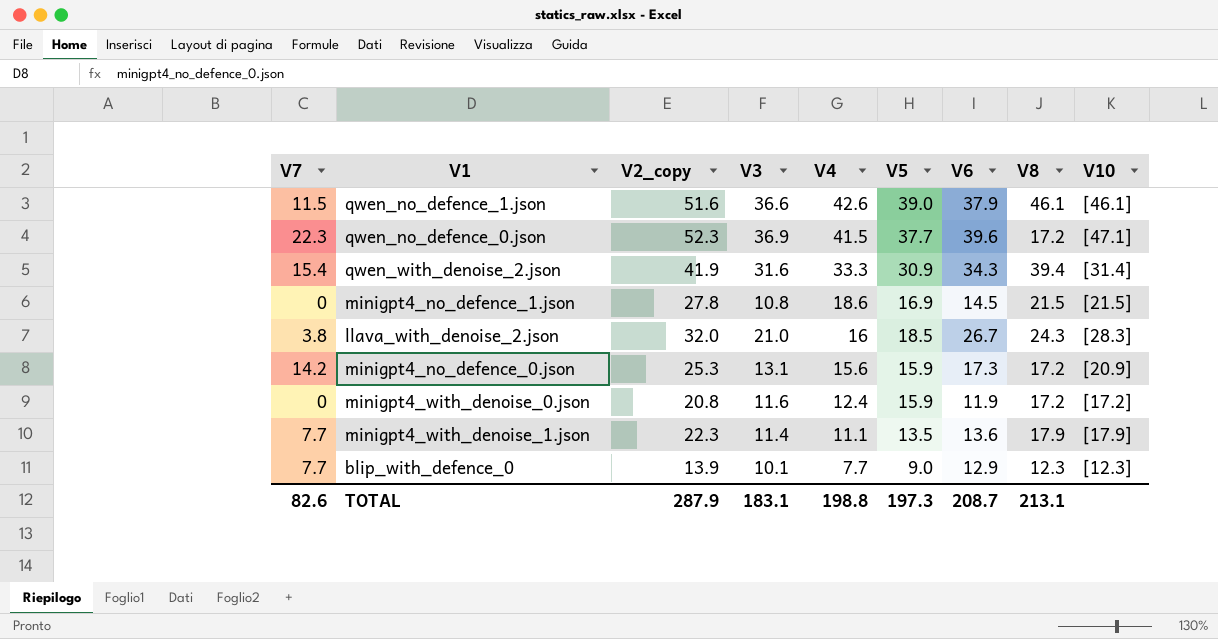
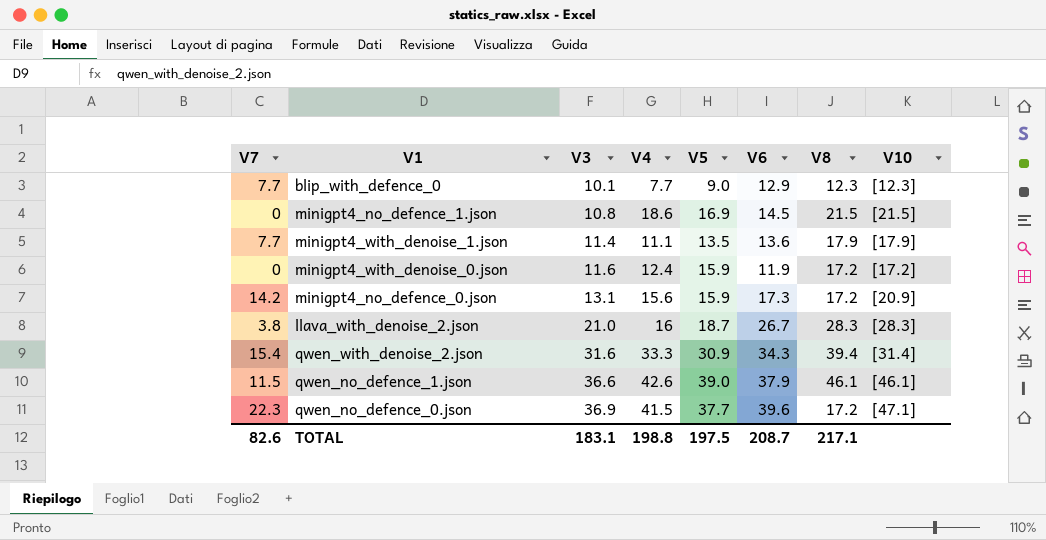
row order: V4 descending -> V3 ascending
column V2_copy | position: 3 -> none
llava_with_denoise_2.json | V5: 18.5 -> 18.7
llava_with_denoise_2.json | V8: 24.3 -> 28.3
TOTAL | V5: 197.3 -> 197.5
TOTAL | V8: 213.1 -> 217.1

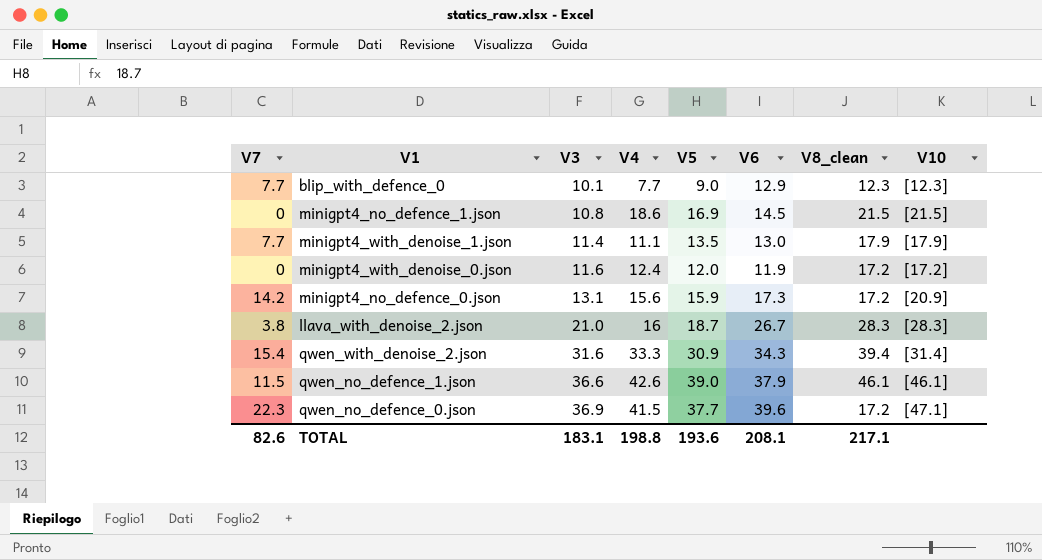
column name: V8 -> V8_clean
minigpt4_with_denoise_1.json | V6: 13.6 -> 13.0
minigpt4_with_denoise_0.json | V5: 15.9 -> 12.0
TOTAL | V5: 197.5 -> 193.6
TOTAL | V6: 208.7 -> 208.1

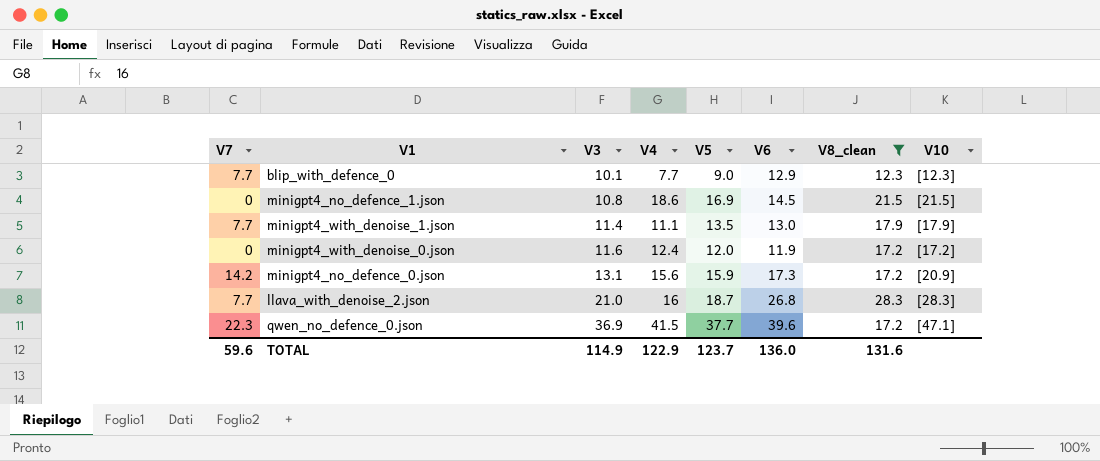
filter: none -> V8_clean <= 28.3
llava_with_denoise_2.json | V7: 3.8 -> 7.7
llava_with_denoise_2.json | V6: 26.7 -> 26.8
TOTAL | V7: 82.6 -> 59.6
TOTAL | V3: 183.1 -> 114.9
TOTAL | V4: 198.8 -> 122.9
TOTAL | V5: 193.6 -> 123.7
TOTAL | V6: 208.1 -> 136.0
TOTAL | V8_clean: 217.1 -> 131.6

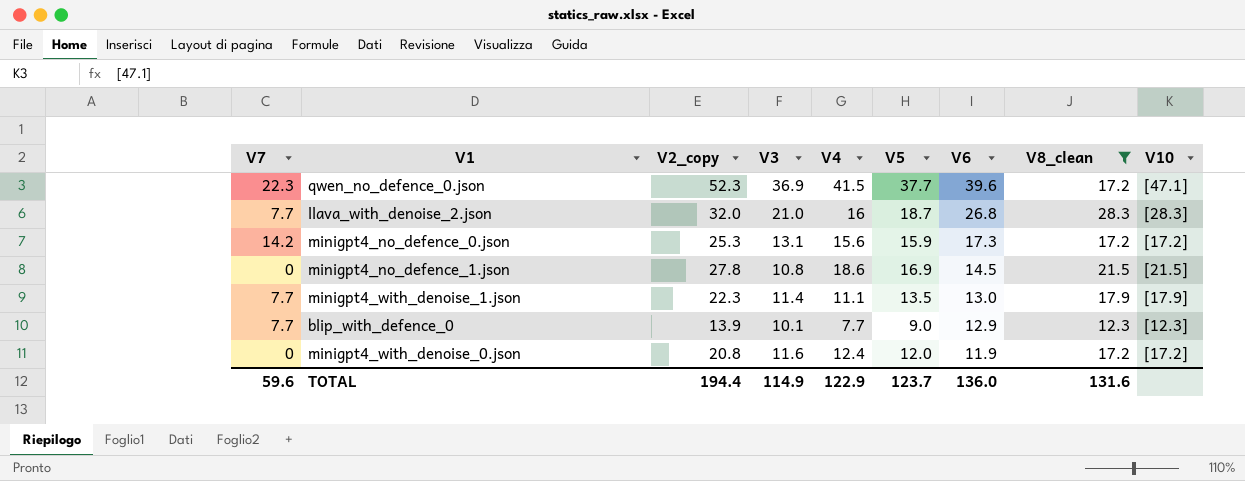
row order: V3 ascending -> V6 descending
column V2_copy | position: none -> 3
minigpt4_no_defence_0.json | V10: [20.9] -> [17.2]

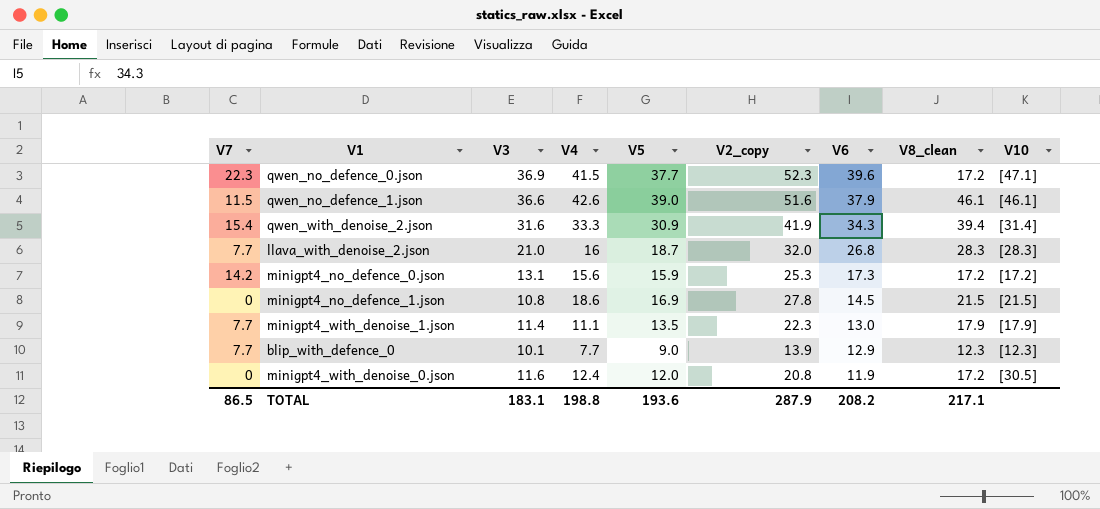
filter: V8_clean <= 28.3 -> none
column V2_copy | position: 3 -> 6
minigpt4_with_denoise_0.json | V10: [17.2] -> [30.5]
TOTAL | V7: 59.6 -> 86.5
TOTAL | V3: 114.9 -> 183.1
TOTAL | V4: 122.9 -> 198.8
TOTAL | V5: 123.7 -> 193.6
TOTAL | V2_copy: 194.4 -> 287.9
TOTAL | V6: 136.0 -> 208.2
TOTAL | V8_clean: 131.6 -> 217.1

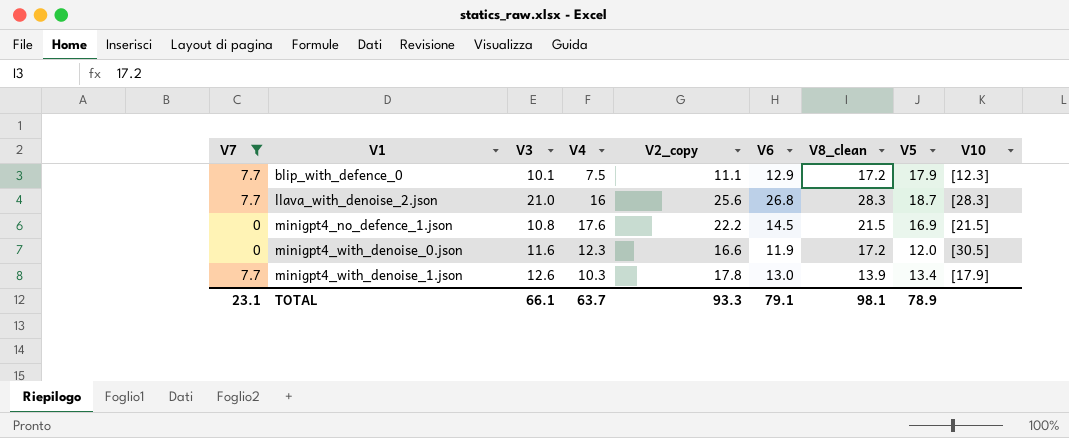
filter: none -> V7 <= 7.7
row order: V6 descending -> V1 ascending
column V5 | position: 5 -> 8
blip_with_defence_0 | V4: 7.7 -> 7.5
blip_with_defence_0 | V2_copy: 13.9 -> 11.1
blip_with_defence_0 | V8_clean: 12.3 -> 17.2
blip_with_defence_0 | V5: 9.0 -> 17.9
llava_with_denoise_2.json | V2_copy: 32.0 -> 25.6
minigpt4_no_defence_1.json | V4: 18.6 -> 17.6
minigpt4_no_defence_1.json | V2_copy: 27.8 -> 22.2
minigpt4_with_denoise_0.json | V4: 12.4 -> 12.3
minigpt4_with_denoise_0.json | V2_copy: 20.8 -> 16.6
minigpt4_with_denoise_1.json | V3: 11.4 -> 12.6
minigpt4_with_denoise_1.json | V4: 11.1 -> 10.3
minigpt4_with_denoise_1.json | V2_copy: 22.3 -> 17.8
minigpt4_with_denoise_1.json | V8_clean: 17.9 -> 13.9
minigpt4_with_denoise_1.json | V5: 13.5 -> 13.4
TOTAL | V7: 86.5 -> 23.1
TOTAL | V3: 183.1 -> 66.1
TOTAL | V4: 198.8 -> 63.7
TOTAL | V2_copy: 287.9 -> 93.3
TOTAL | V6: 208.2 -> 79.1
TOTAL | V8_clean: 217.1 -> 98.1
TOTAL | V5: 193.6 -> 78.9

